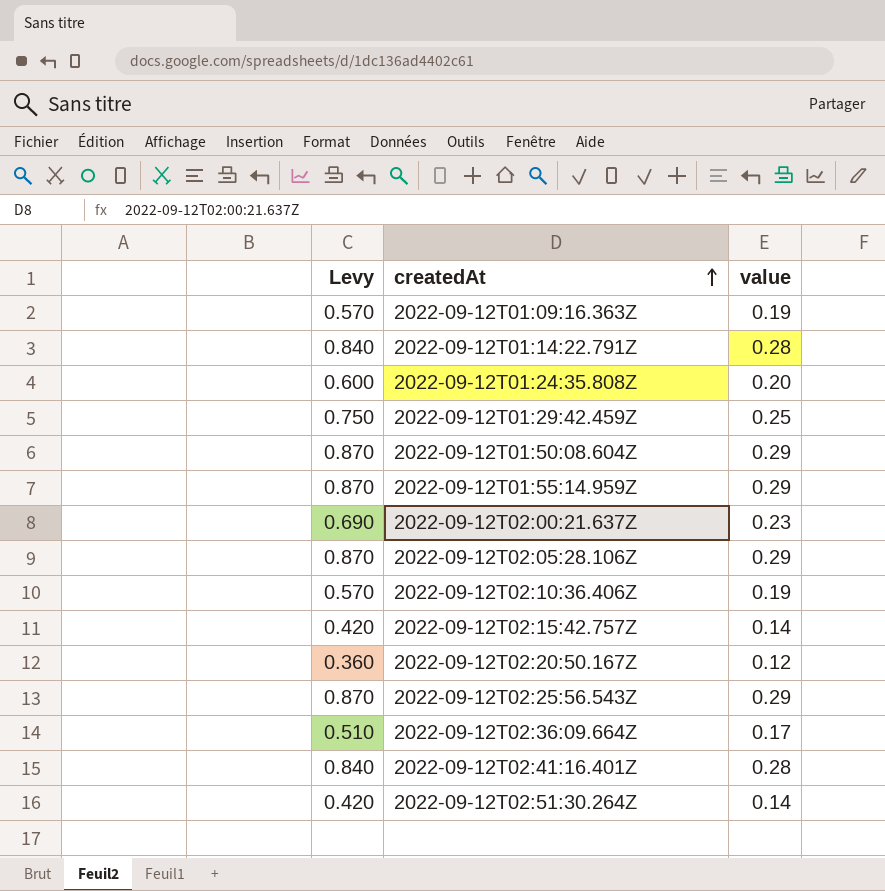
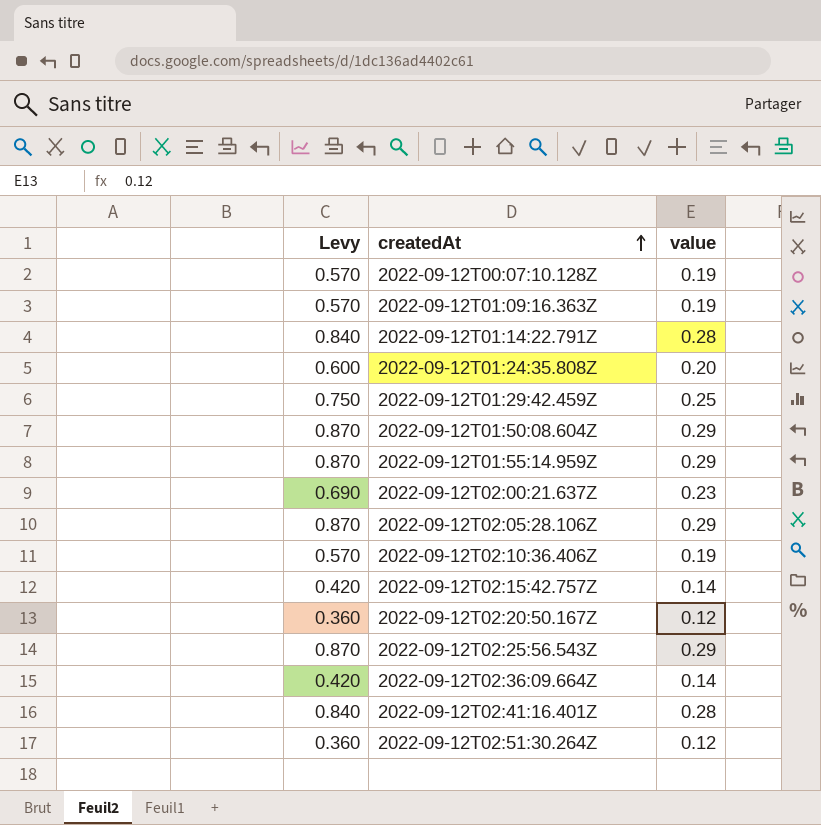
row 2022-09-12T00:07:10.128Z: none -> 0.570 | 0.19
2022-09-12T02:36:09.664Z | Levy: 0.510 -> 0.420
2022-09-12T02:36:09.664Z | value: 0.17 -> 0.14
2022-09-12T02:51:30.264Z | Levy: 0.420 -> 0.360
2022-09-12T02:51:30.264Z | value: 0.14 -> 0.12

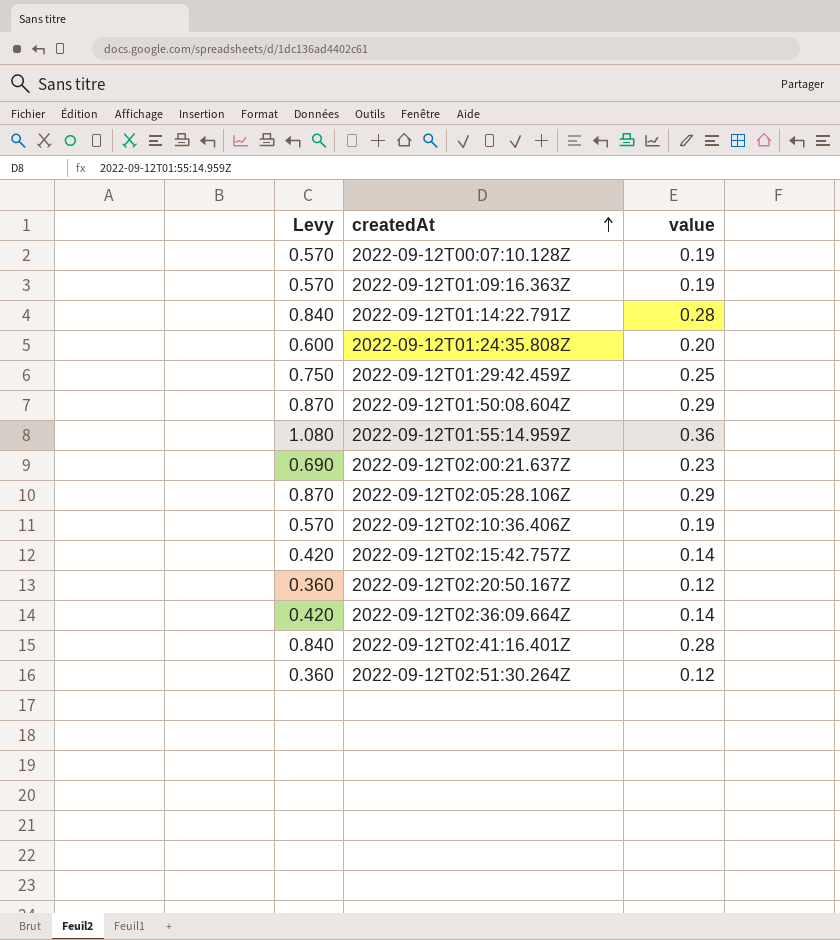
row 2022-09-12T02:25:56.543Z: 0.870 | 0.29 -> none
2022-09-12T01:55:14.959Z | Levy: 0.870 -> 1.080
2022-09-12T01:55:14.959Z | value: 0.29 -> 0.36

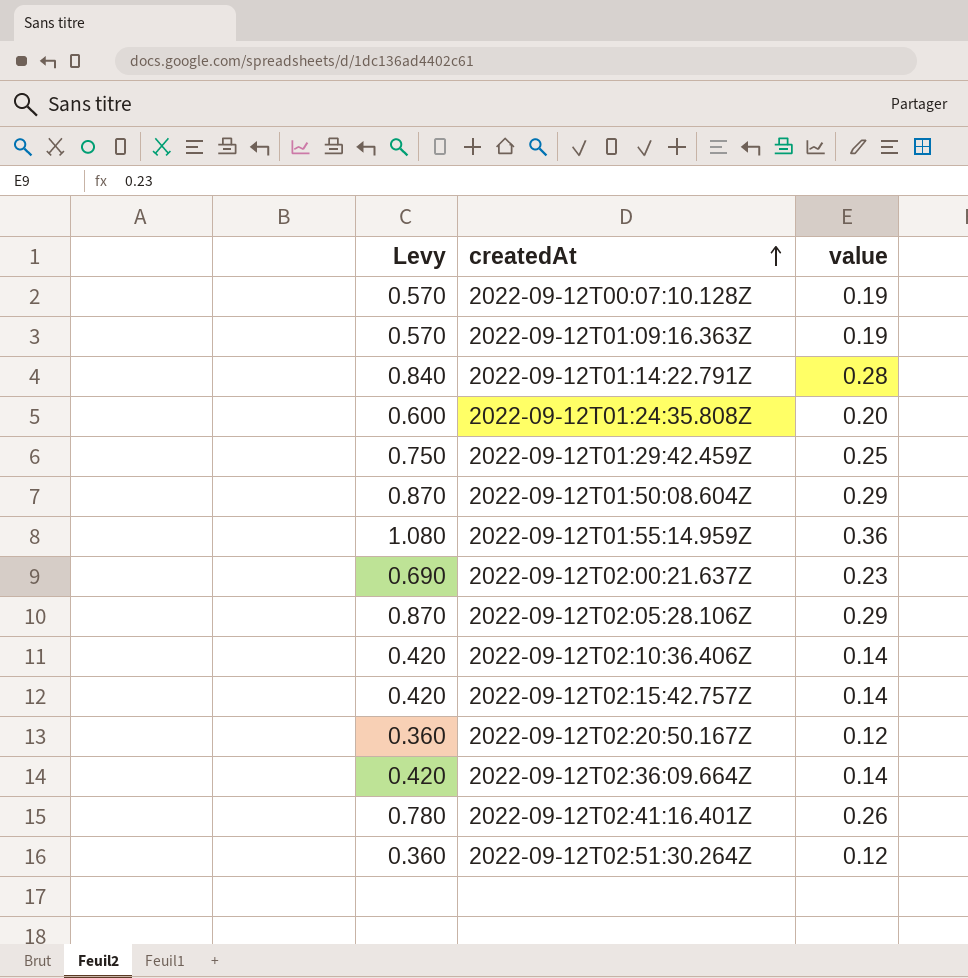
2022-09-12T02:10:36.406Z | Levy: 0.570 -> 0.420
2022-09-12T02:10:36.406Z | value: 0.19 -> 0.14
2022-09-12T02:41:16.401Z | Levy: 0.840 -> 0.780
2022-09-12T02:41:16.401Z | value: 0.28 -> 0.26

